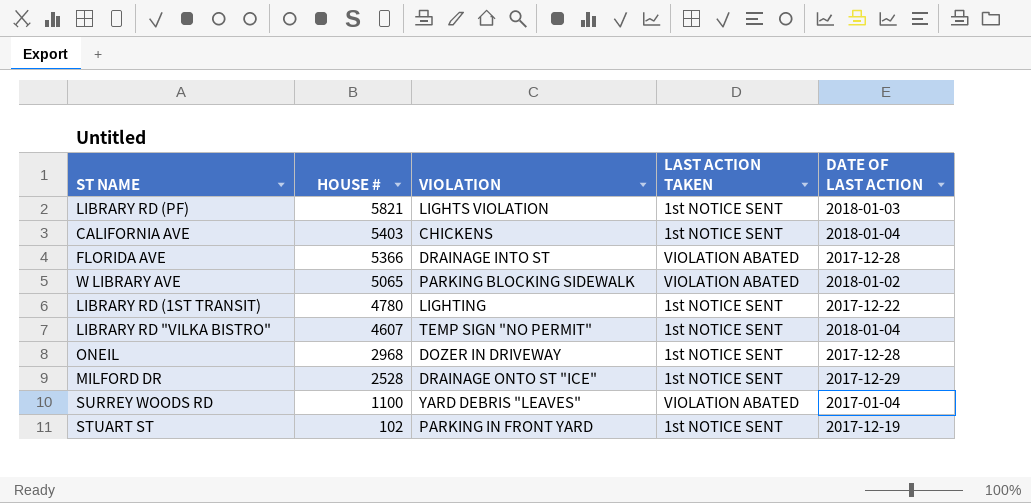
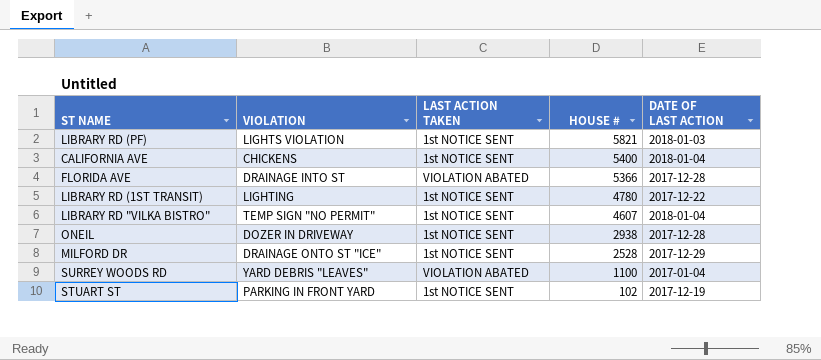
column HOUSE # | position: 2 -> 4
row W LIBRARY AVE: 5065 | PARKING BLOCKING SIDEWALK | VIOLATION ABATED | 2018-01-02 -> none
CALIFORNIA AVE | HOUSE #: 5403 -> 5400
ONEIL | HOUSE #: 2968 -> 2938

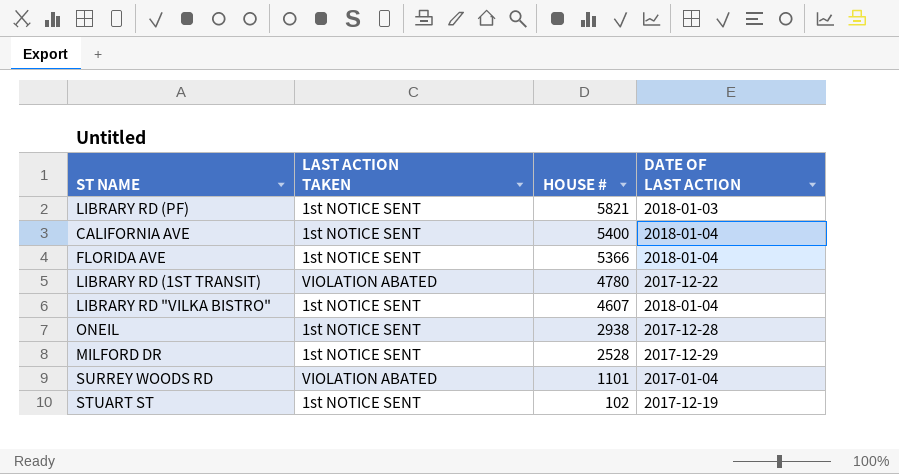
column VIOLATION | position: 2 -> none
FLORIDA AVE | LAST ACTION TAKEN: VIOLATION ABATED -> 1st NOTICE SENT
FLORIDA AVE | DATE OF LAST ACTION: 2017-12-28 -> 2018-01-04
LIBRARY RD (1ST TRANSIT) | LAST ACTION TAKEN: 1st NOTICE SENT -> VIOLATION ABATED
SURREY WOODS RD | HOUSE #: 1100 -> 1101

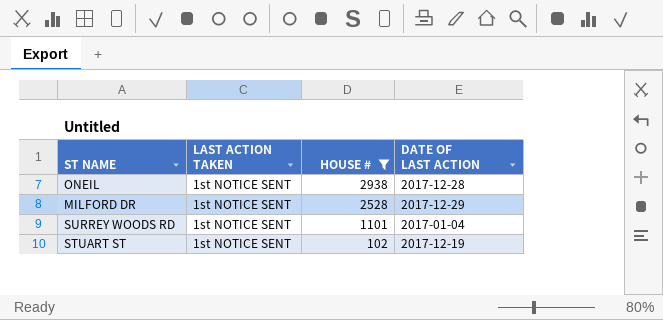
filter: none -> HOUSE # <= 2938
SURREY WOODS RD | LAST ACTION TAKEN: VIOLATION ABATED -> 1st NOTICE SENT

